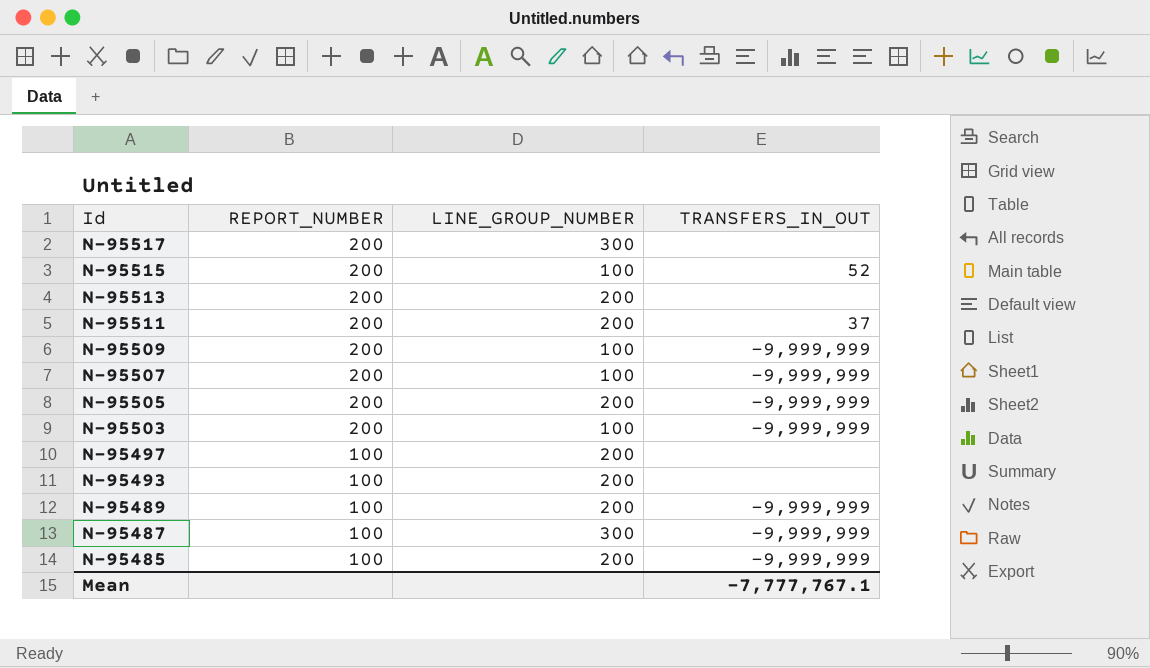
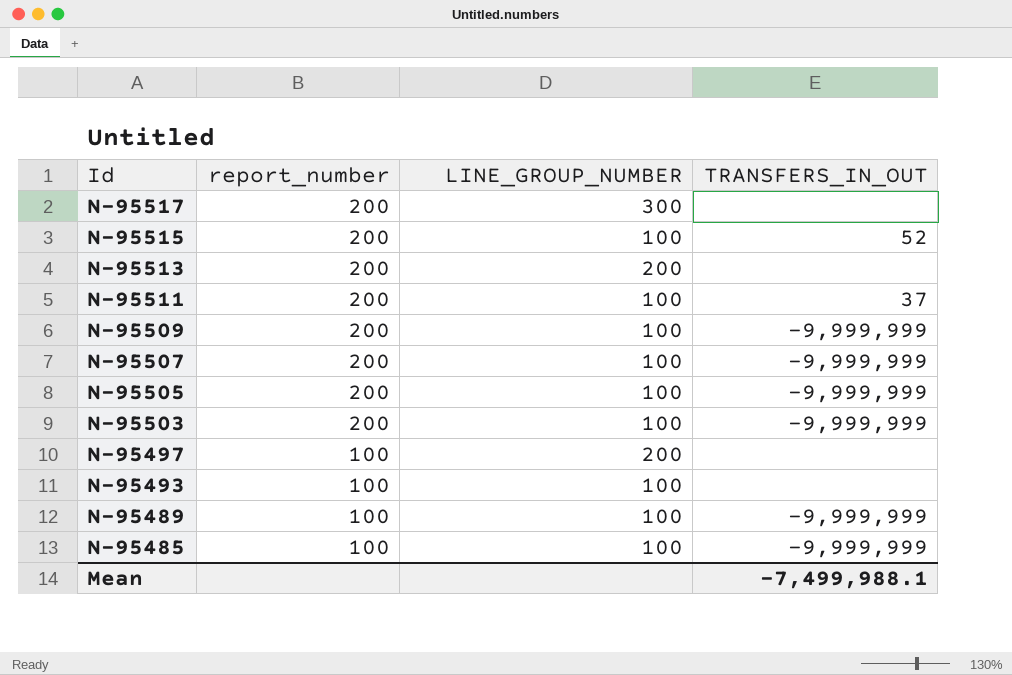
column name: REPORT_NUMBER -> report_number
row N-95487: 100 | 300 | -9,999,999 -> none
N-95511 | LINE_GROUP_NUMBER: 200 -> 100
N-95505 | LINE_GROUP_NUMBER: 200 -> 100
N-95493 | LINE_GROUP_NUMBER: 200 -> 100
N-95489 | LINE_GROUP_NUMBER: 200 -> 100
N-95485 | LINE_GROUP_NUMBER: 200 -> 100
Mean | TRANSFERS_IN_OUT: -7,777,767.1 -> -7,499,988.1

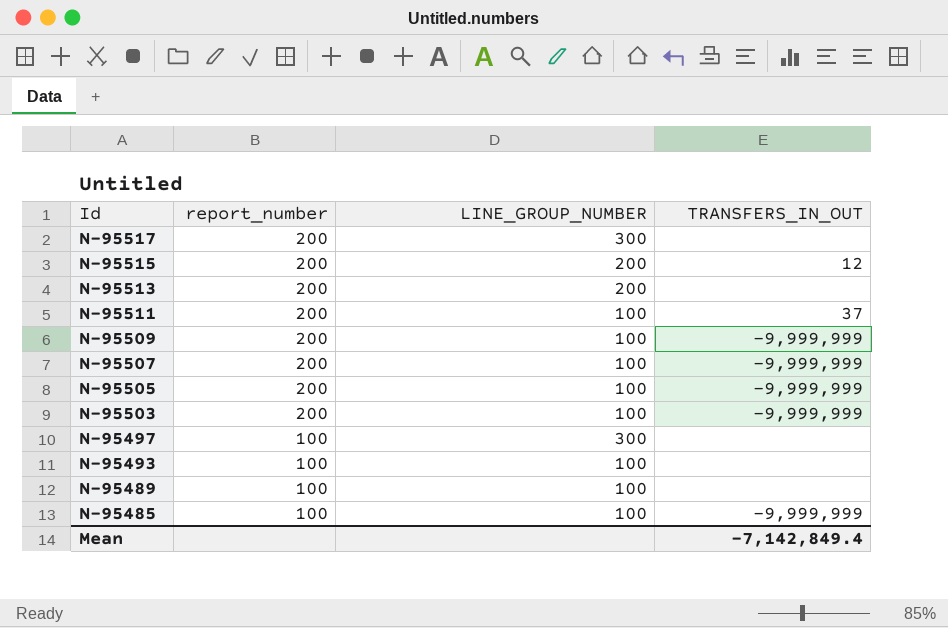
N-95515 | LINE_GROUP_NUMBER: 100 -> 200
N-95515 | TRANSFERS_IN_OUT: 52 -> 12
N-95497 | LINE_GROUP_NUMBER: 200 -> 300
N-95489 | TRANSFERS_IN_OUT: -9,999,999 -> none
Mean | TRANSFERS_IN_OUT: -7,499,988.1 -> -7,142,849.4

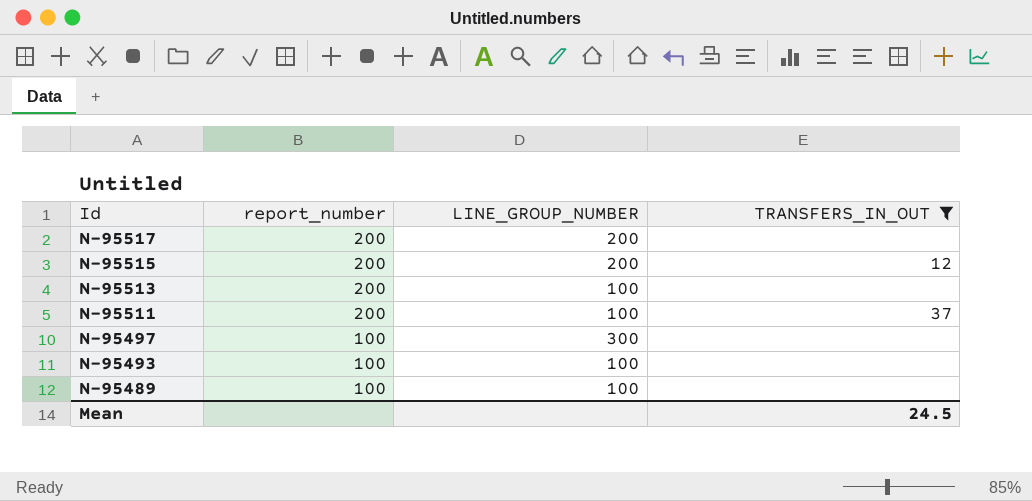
filter: none -> TRANSFERS_IN_OUT != -9,999,999
N-95517 | LINE_GROUP_NUMBER: 300 -> 200
N-95513 | LINE_GROUP_NUMBER: 200 -> 100
Mean | TRANSFERS_IN_OUT: -7,142,849.4 -> 24.5

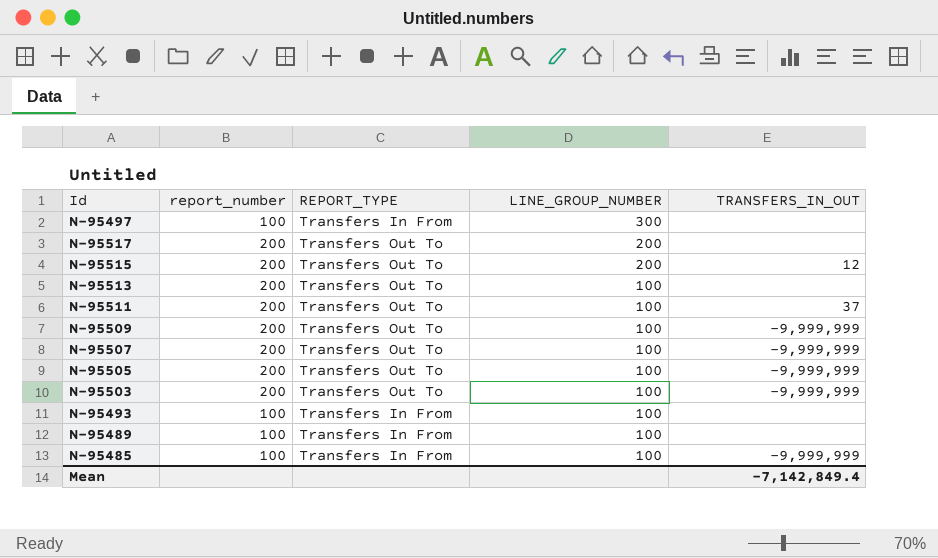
filter: TRANSFERS_IN_OUT != -9,999,999 -> none
row order: Id descending -> LINE_GROUP_NUMBER descending
column REPORT_TYPE | position: none -> 3
Mean | TRANSFERS_IN_OUT: 24.5 -> -7,142,849.4

